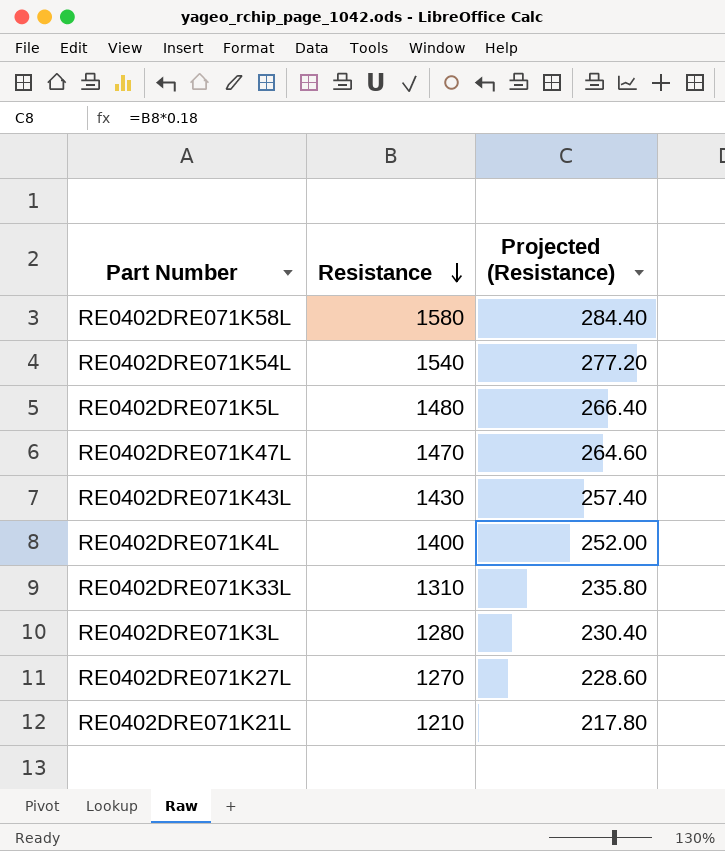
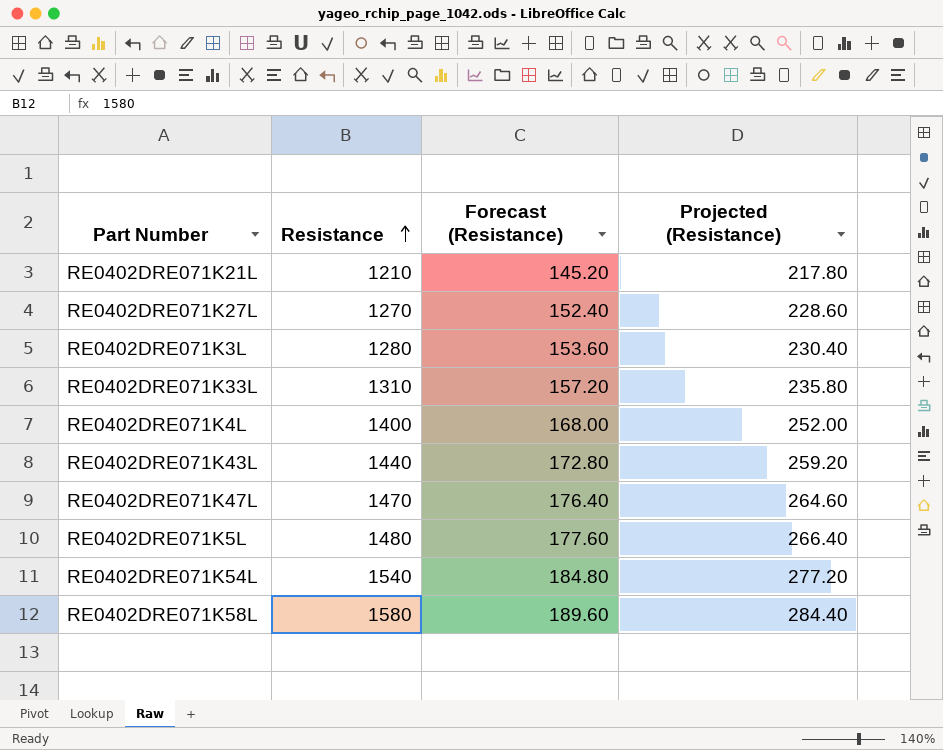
row order: Resistance descending -> Resistance ascending
column Forecast (Resistance) | formula: none -> [Resistance] * 0.12
RE0402DRE071K43L | Resistance: 1430 -> 1440
RE0402DRE071K43L | Projected (Resistance): 257.40 -> 259.20

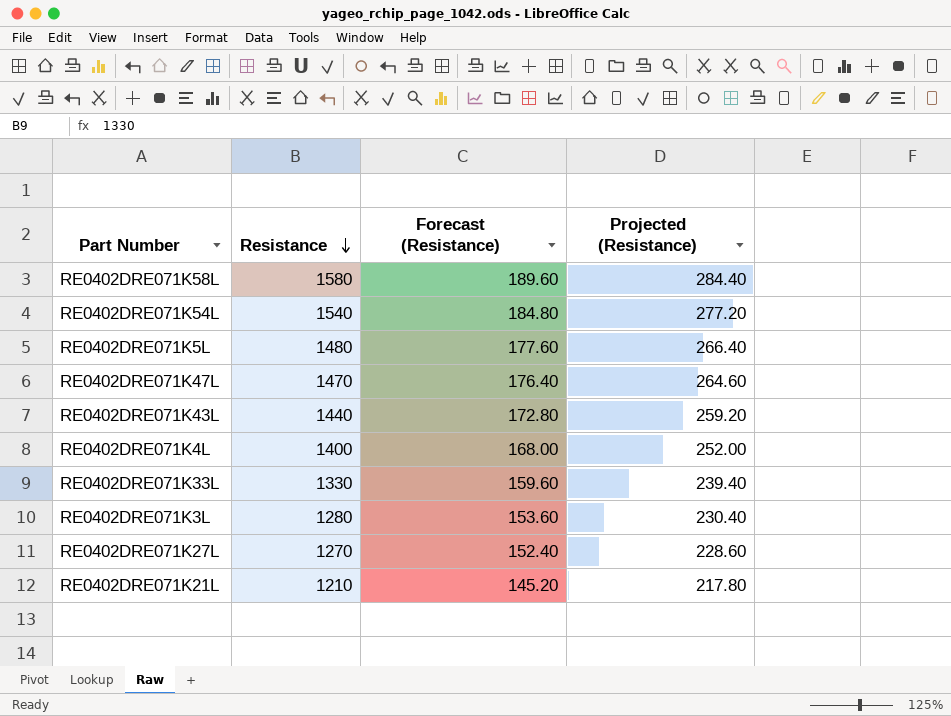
row order: Resistance ascending -> Resistance descending
RE0402DRE071K33L | Resistance: 1310 -> 1330
RE0402DRE071K33L | Forecast (Resistance): 157.20 -> 159.60
RE0402DRE071K33L | Projected (Resistance): 235.80 -> 239.40

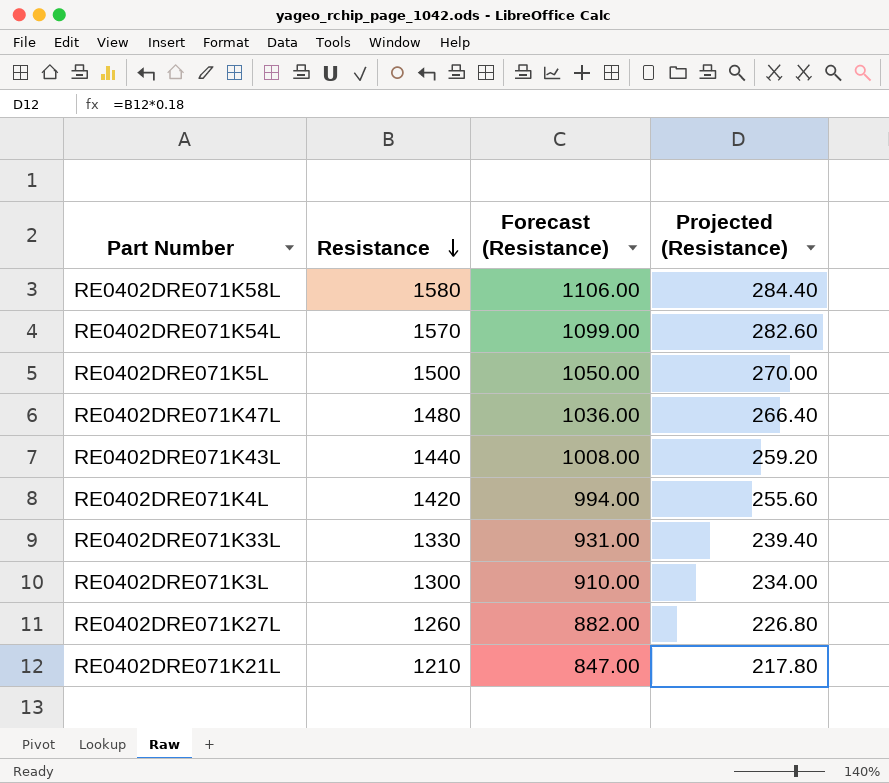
column Forecast (Resistance) | formula: [Resistance] * 0.12 -> [Resistance] * 0.7
RE0402DRE071K54L | Resistance: 1540 -> 1570
RE0402DRE071K54L | Projected (Resistance): 277.20 -> 282.60
RE0402DRE071K5L | Resistance: 1480 -> 1500
RE0402DRE071K5L | Projected (Resistance): 266.40 -> 270.00
RE0402DRE071K47L | Resistance: 1470 -> 1480
RE0402DRE071K47L | Projected (Resistance): 264.60 -> 266.40
RE0402DRE071K4L | Resistance: 1400 -> 1420
RE0402DRE071K4L | Projected (Resistance): 252.00 -> 255.60
RE0402DRE071K3L | Resistance: 1280 -> 1300
RE0402DRE071K3L | Projected (Resistance): 230.40 -> 234.00
RE0402DRE071K27L | Resistance: 1270 -> 1260
RE0402DRE071K27L | Projected (Resistance): 228.60 -> 226.80

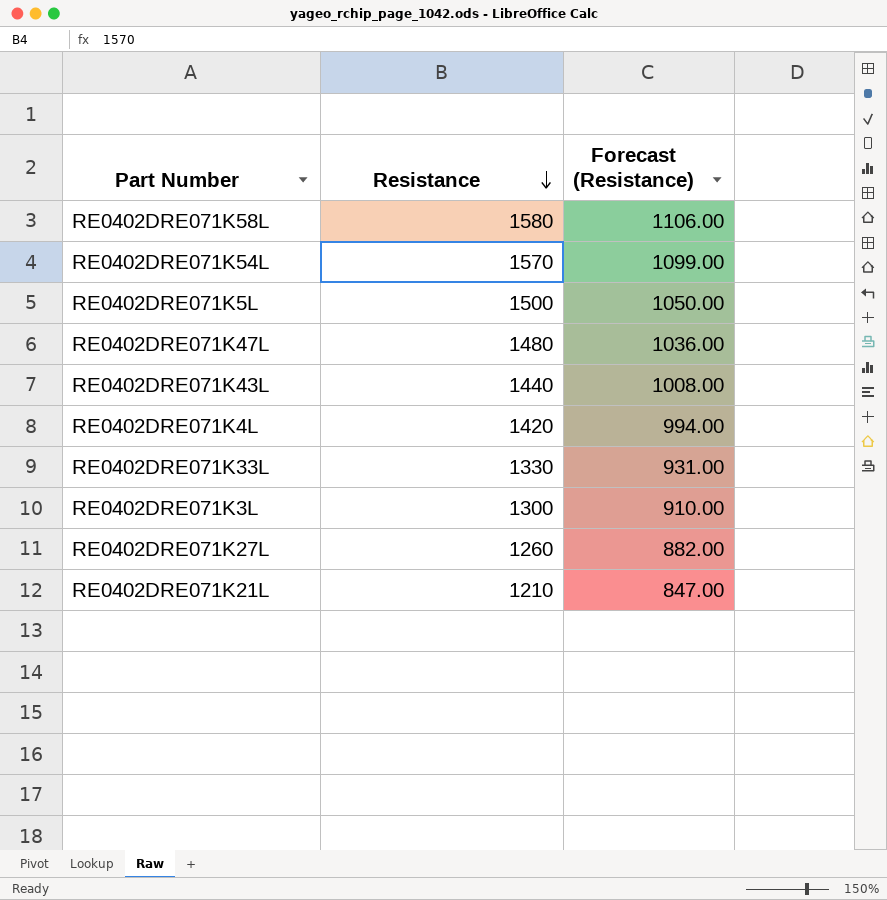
column Projected (Resistance) | formula: [Resistance] * 0.18 -> none

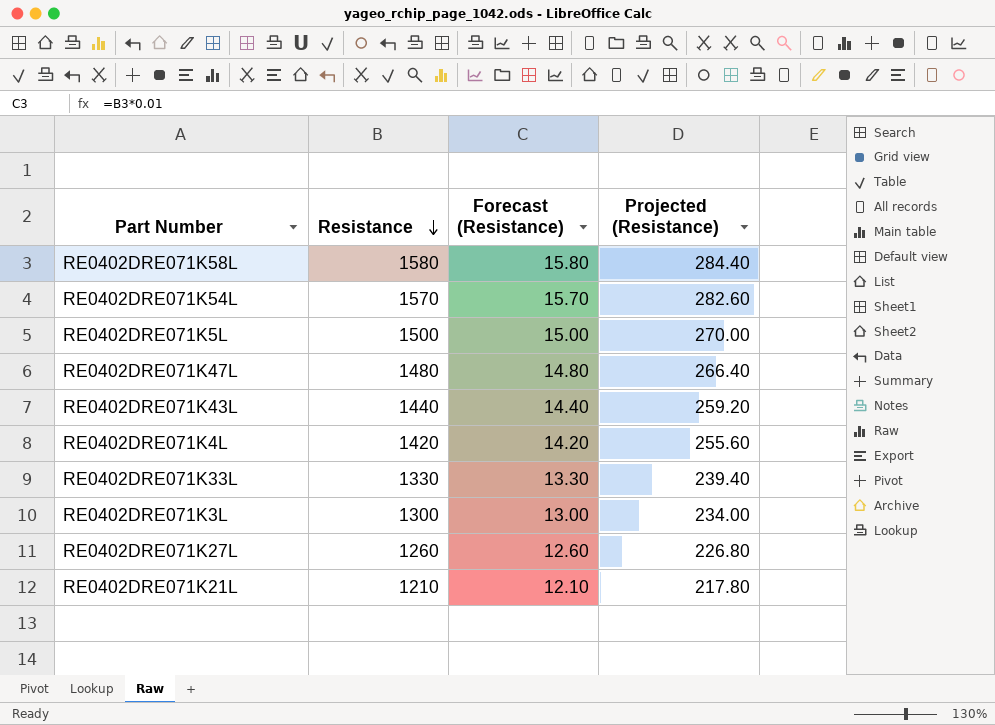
column Forecast (Resistance) | formula: [Resistance] * 0.7 -> [Resistance] * 0.01
column Projected (Resistance) | formula: none -> [Resistance] * 0.18

